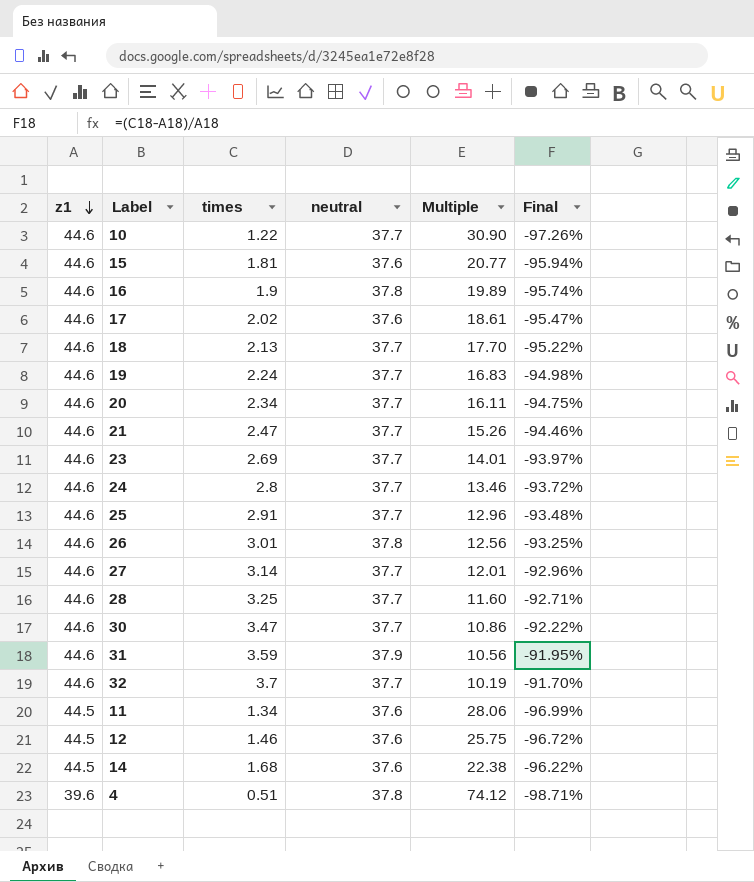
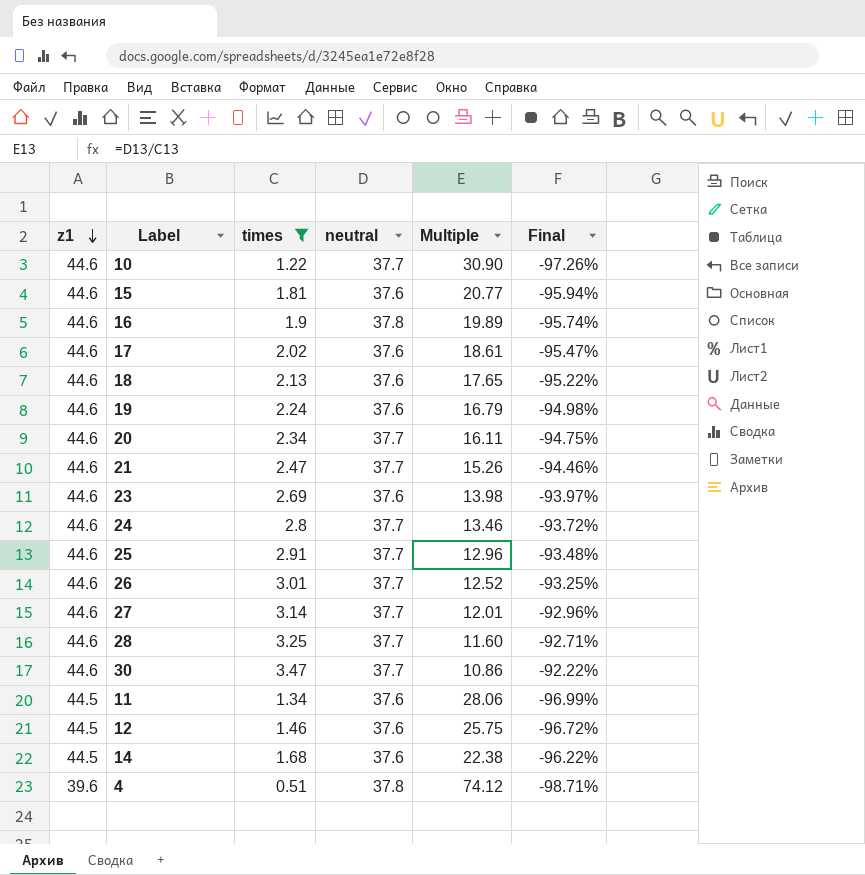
filter: none -> times <= 3.47
18 | neutral: 37.7 -> 37.6
18 | Multiple: 17.70 -> 17.65
19 | neutral: 37.7 -> 37.6
19 | Multiple: 16.83 -> 16.79
23 | neutral: 37.7 -> 37.6
23 | Multiple: 14.01 -> 13.98
26 | neutral: 37.8 -> 37.7
26 | Multiple: 12.56 -> 12.52

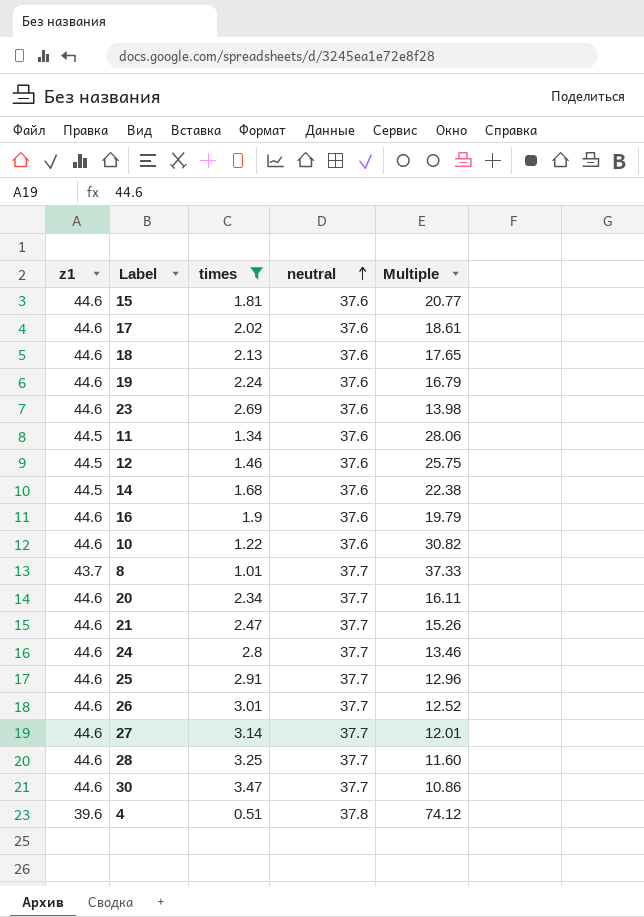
row order: z1 descending -> neutral ascending
column Final | formula: ([times] - [z1]) / [z1] -> none
16 | neutral: 37.8 -> 37.6
16 | Multiple: 19.89 -> 19.79
10 | neutral: 37.7 -> 37.6
10 | Multiple: 30.90 -> 30.82
row 8: none -> 43.7 | 1.01 | 37.7 | 37.33

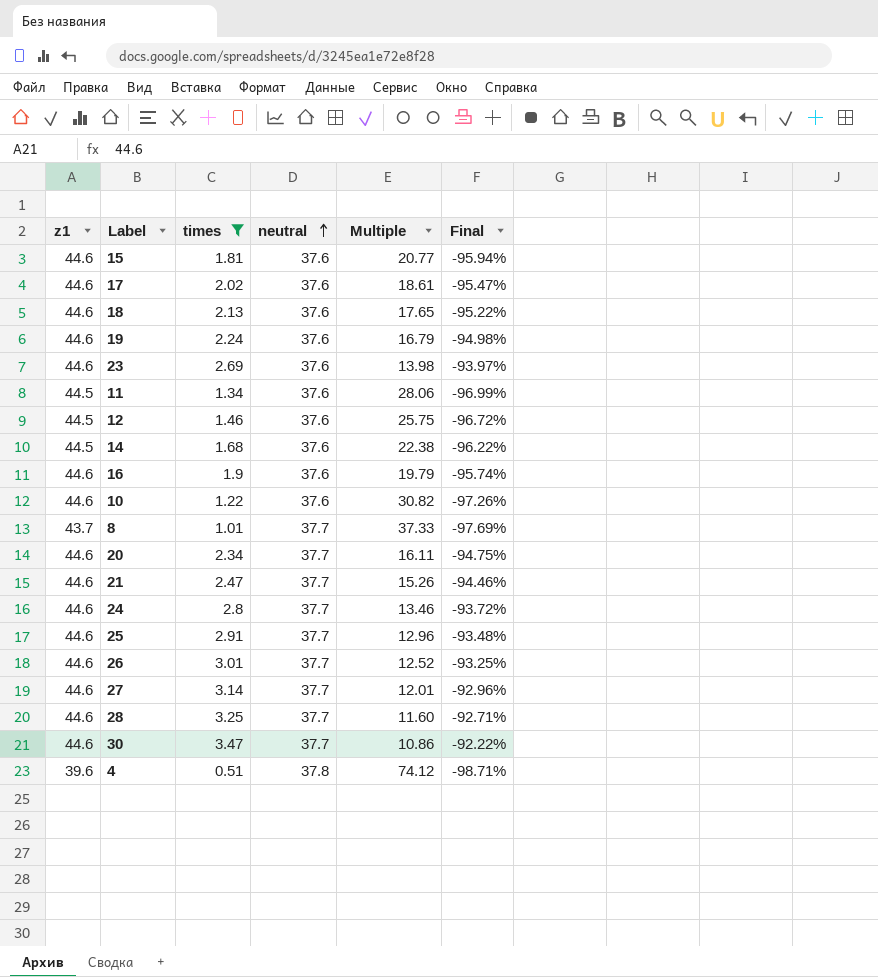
column Final | formula: none -> ([times] - [z1]) / [z1]

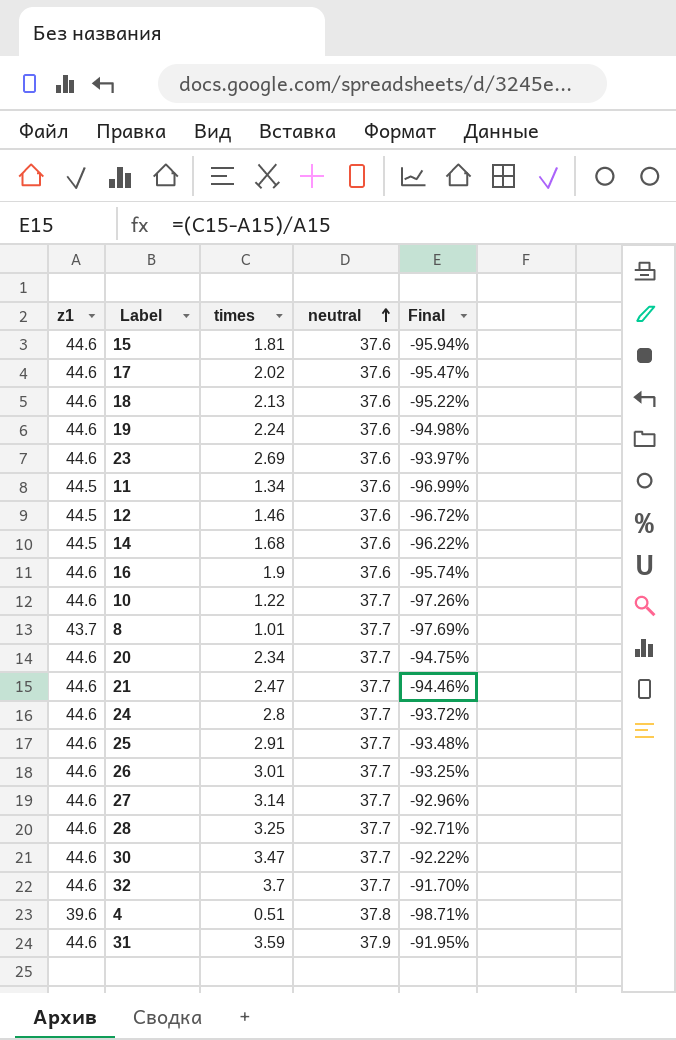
filter: times <= 3.47 -> none
column Multiple | formula: [neutral] / [times] -> none
10 | neutral: 37.6 -> 37.7

